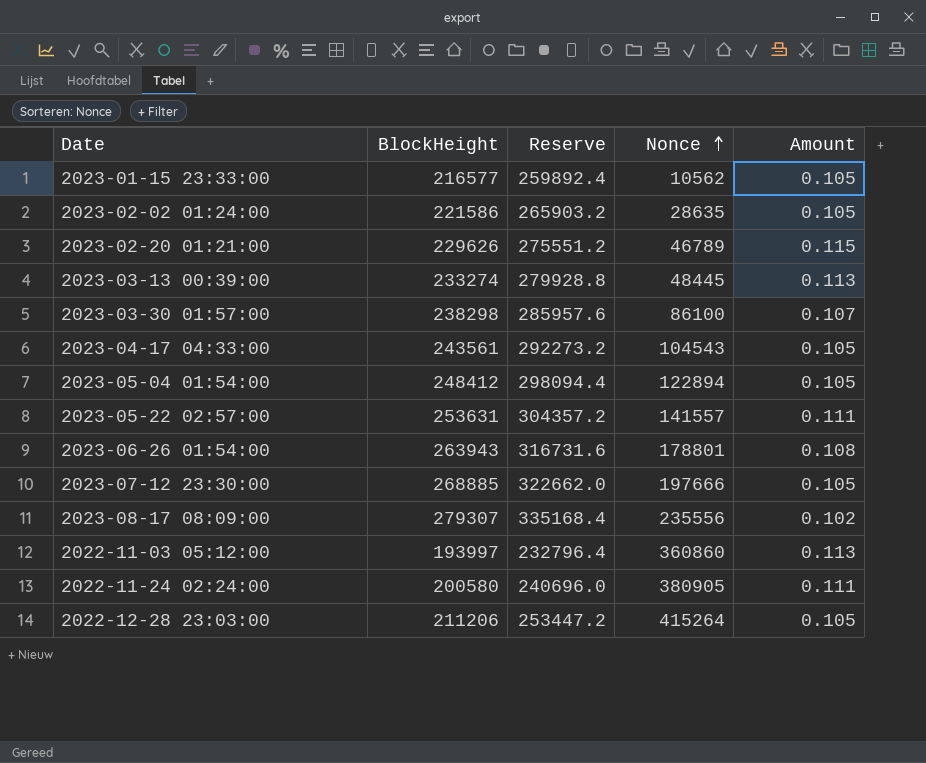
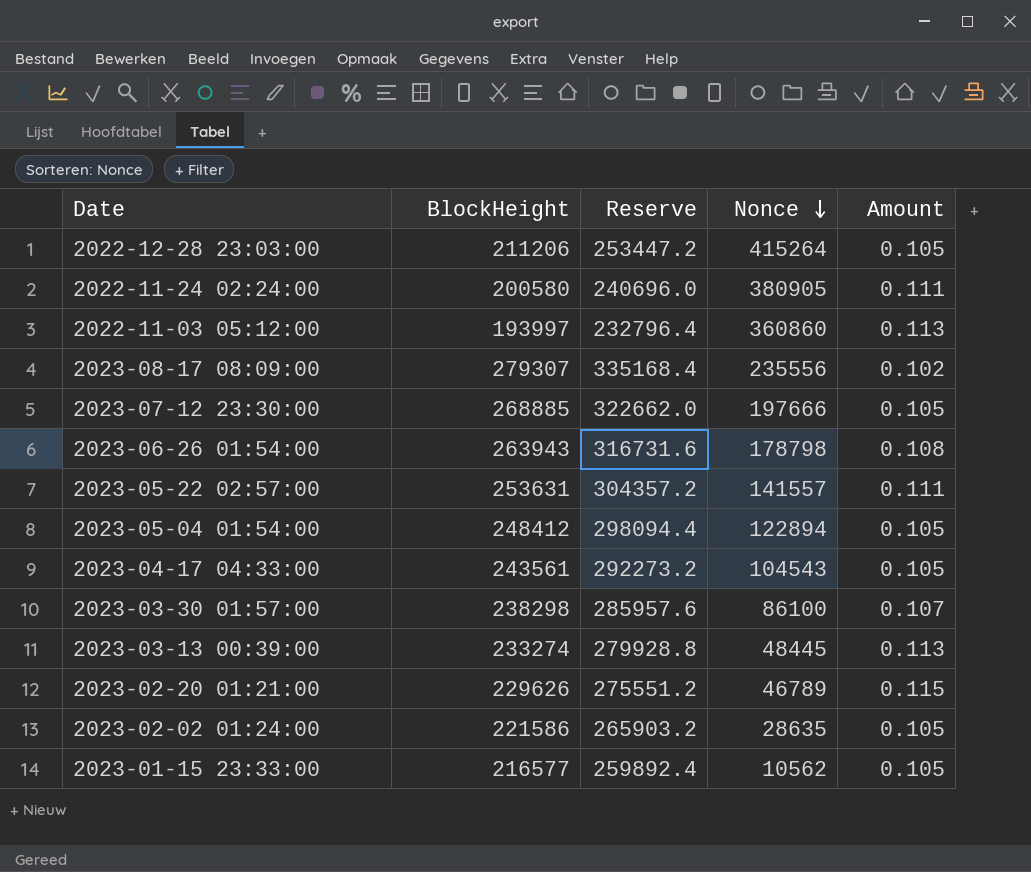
row order: Nonce ascending -> Nonce descending
2023-06-26 01:54:00 | Nonce: 178801 -> 178798

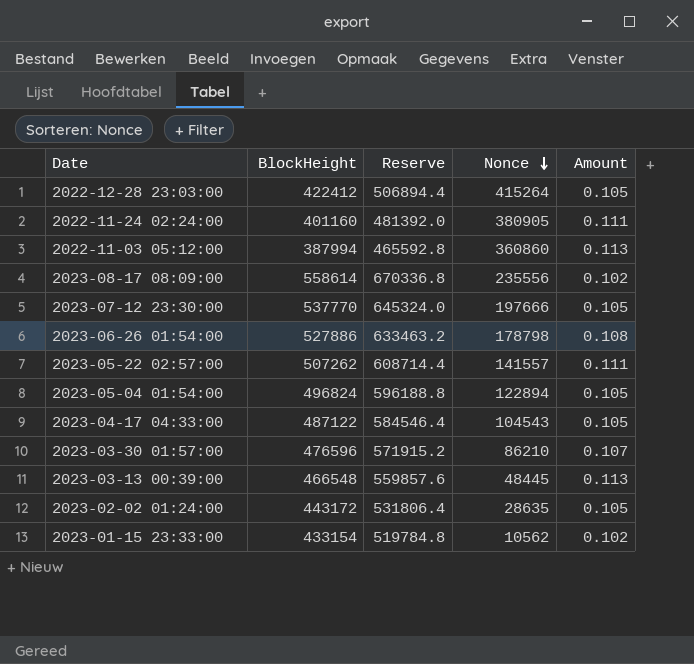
row 2023-02-20 01:21:00: 229626 | 275551.2 | 46789 | 0.115 -> none
2022-12-28 23:03:00 | BlockHeight: 211206 -> 422412
2022-12-28 23:03:00 | Reserve: 253447.2 -> 506894.4
2022-11-24 02:24:00 | BlockHeight: 200580 -> 401160
2022-11-24 02:24:00 | Reserve: 240696.0 -> 481392.0
2022-11-03 05:12:00 | BlockHeight: 193997 -> 387994
2022-11-03 05:12:00 | Reserve: 232796.4 -> 465592.8
2023-08-17 08:09:00 | BlockHeight: 279307 -> 558614
2023-08-17 08:09:00 | Reserve: 335168.4 -> 670336.8
2023-07-12 23:30:00 | BlockHeight: 268885 -> 537770
2023-07-12 23:30:00 | Reserve: 322662.0 -> 645324.0
2023-06-26 01:54:00 | BlockHeight: 263943 -> 527886
2023-06-26 01:54:00 | Reserve: 316731.6 -> 633463.2
2023-05-22 02:57:00 | BlockHeight: 253631 -> 507262
2023-05-22 02:57:00 | Reserve: 304357.2 -> 608714.4
2023-05-04 01:54:00 | BlockHeight: 248412 -> 496824
2023-05-04 01:54:00 | Reserve: 298094.4 -> 596188.8
2023-04-17 04:33:00 | BlockHeight: 243561 -> 487122
2023-04-17 04:33:00 | Reserve: 292273.2 -> 584546.4
2023-03-30 01:57:00 | BlockHeight: 238298 -> 476596
2023-03-30 01:57:00 | Reserve: 285957.6 -> 571915.2
2023-03-30 01:57:00 | Nonce: 86100 -> 86210
2023-03-13 00:39:00 | BlockHeight: 233274 -> 466548
2023-03-13 00:39:00 | Reserve: 279928.8 -> 559857.6
2023-02-02 01:24:00 | BlockHeight: 221586 -> 443172
2023-02-02 01:24:00 | Reserve: 265903.2 -> 531806.4
2023-01-15 23:33:00 | BlockHeight: 216577 -> 433154
2023-01-15 23:33:00 | Reserve: 259892.4 -> 519784.8
2023-01-15 23:33:00 | Amount: 0.105 -> 0.102

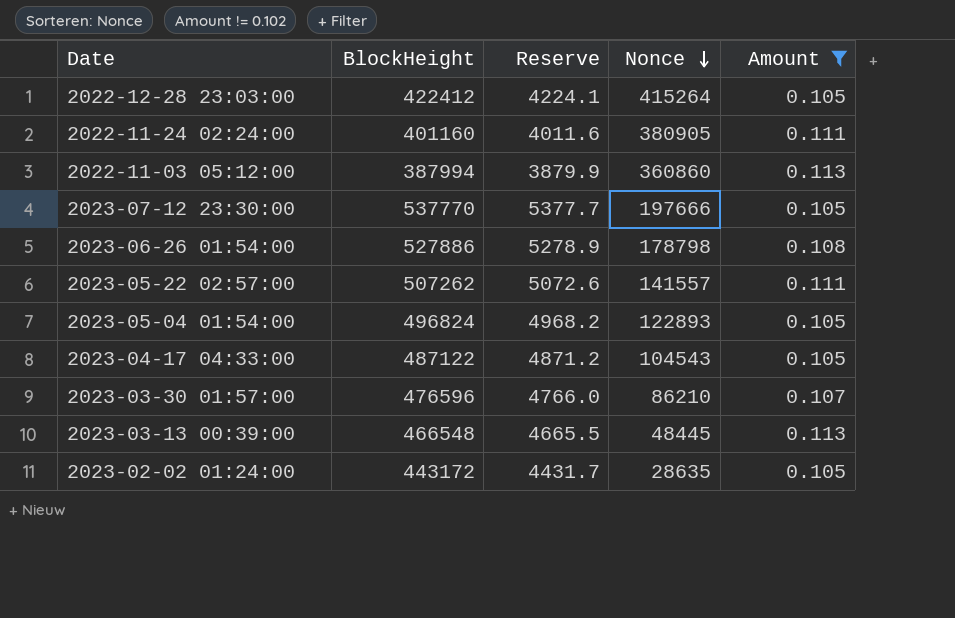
filter: none -> Amount != 0.102
column Reserve | formula: [BlockHeight] * 1.2 -> [BlockHeight] * 0.01
2023-05-04 01:54:00 | Nonce: 122894 -> 122893

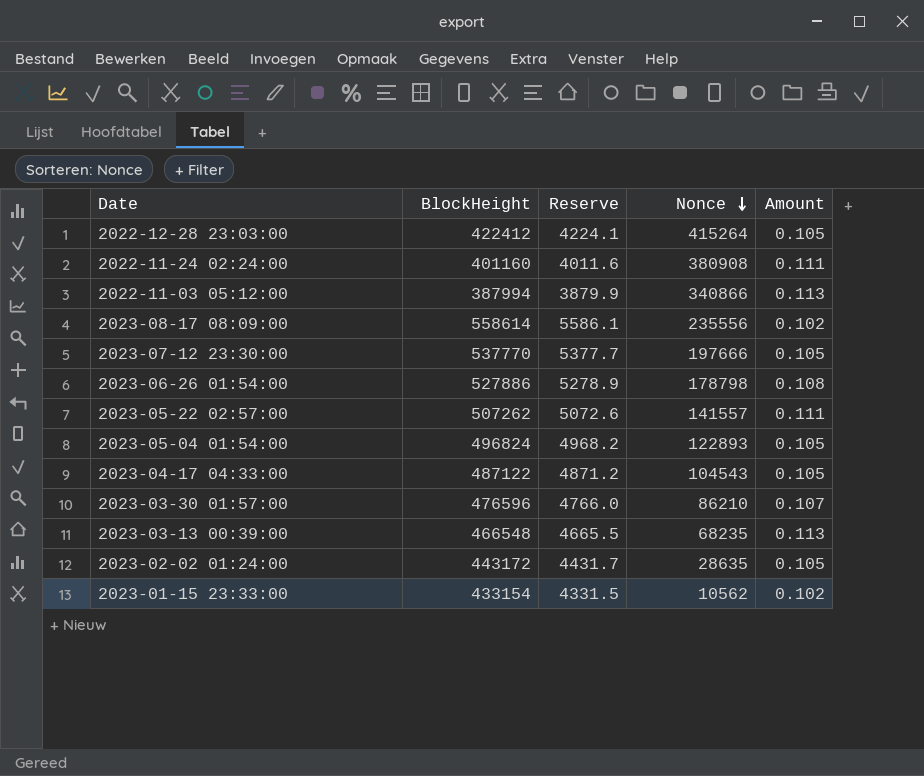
filter: Amount != 0.102 -> none
2022-11-24 02:24:00 | Nonce: 380905 -> 380908
2022-11-03 05:12:00 | Nonce: 360860 -> 340866
2023-03-13 00:39:00 | Nonce: 48445 -> 68235

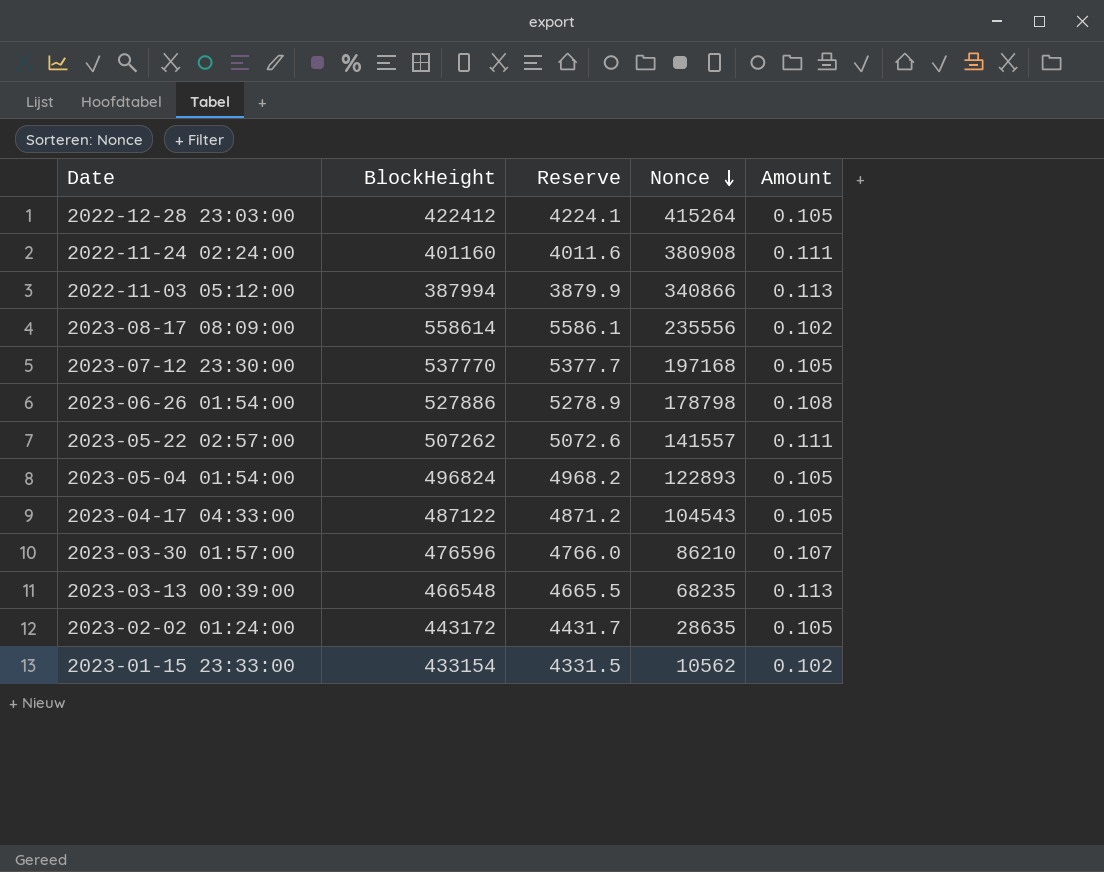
2023-07-12 23:30:00 | Nonce: 197666 -> 197168

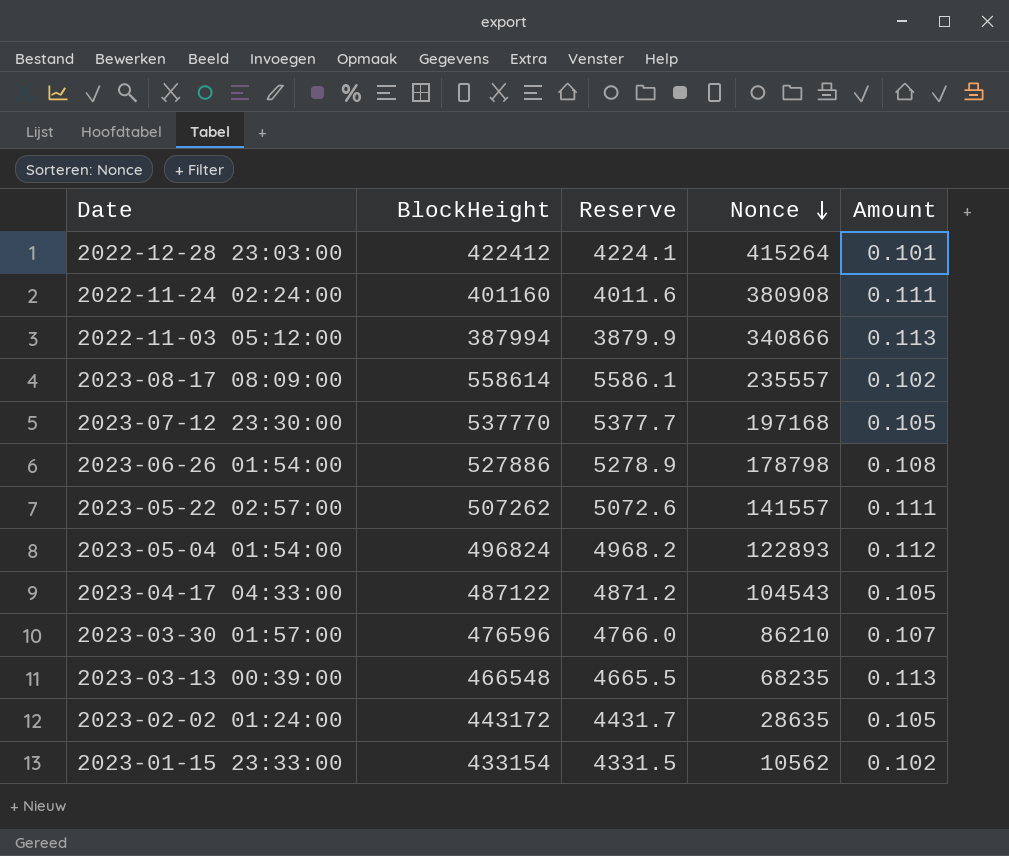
2022-12-28 23:03:00 | Amount: 0.105 -> 0.101
2023-08-17 08:09:00 | Nonce: 235556 -> 235557
2023-05-04 01:54:00 | Amount: 0.105 -> 0.112

